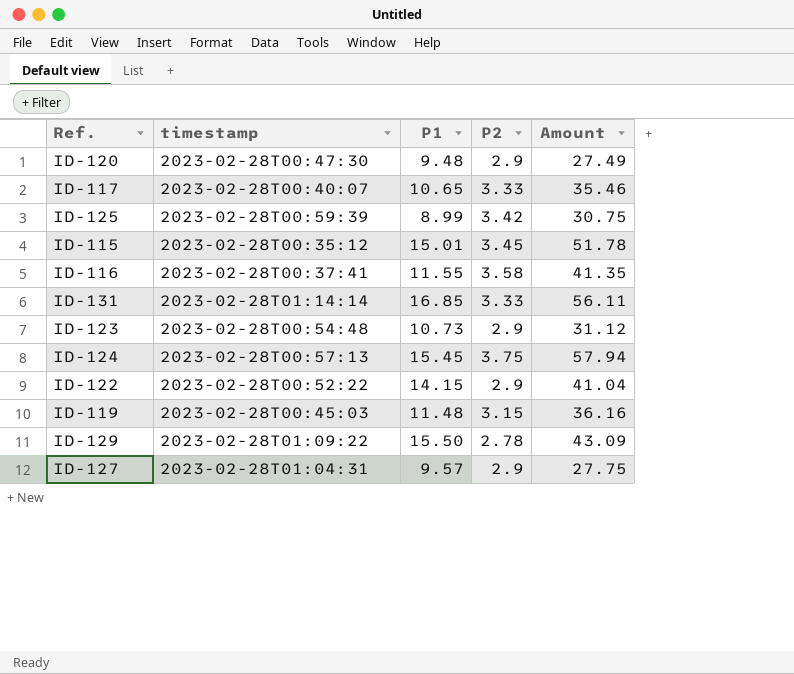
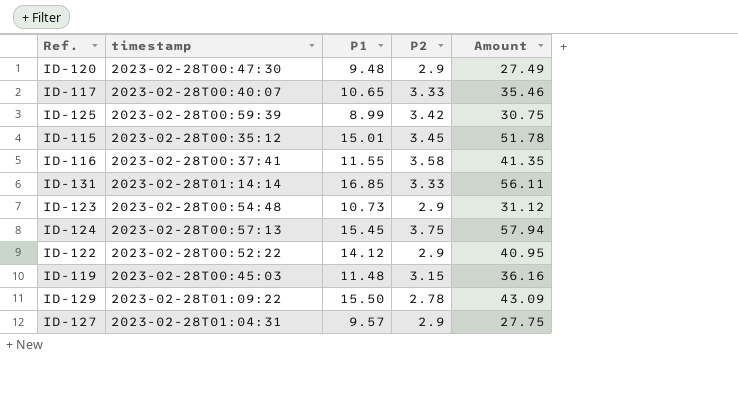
ID-122 | P1: 14.15 -> 14.12
ID-122 | Amount: 41.04 -> 40.95

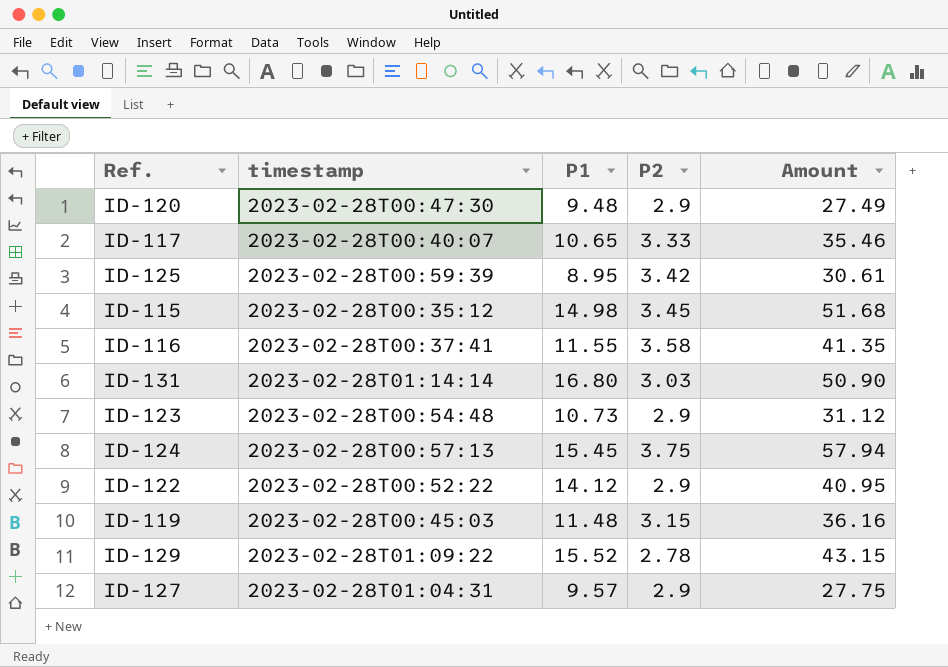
ID-125 | P1: 8.99 -> 8.95
ID-125 | Amount: 30.75 -> 30.61
ID-115 | P1: 15.01 -> 14.98
ID-115 | Amount: 51.78 -> 51.68
ID-131 | P1: 16.85 -> 16.80
ID-131 | P2: 3.33 -> 3.03
ID-131 | Amount: 56.11 -> 50.90
ID-129 | P1: 15.50 -> 15.52
ID-129 | Amount: 43.09 -> 43.15

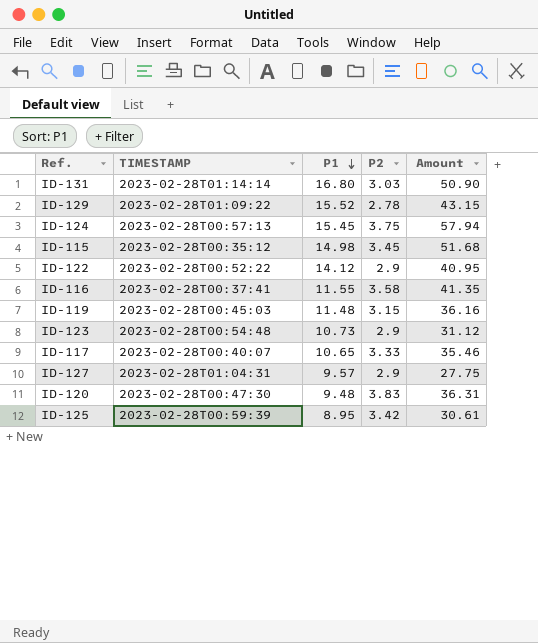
row order: none -> P1 descending
column name: timestamp -> TIMESTAMP
ID-120 | P2: 2.9 -> 3.83
ID-120 | Amount: 27.49 -> 36.31

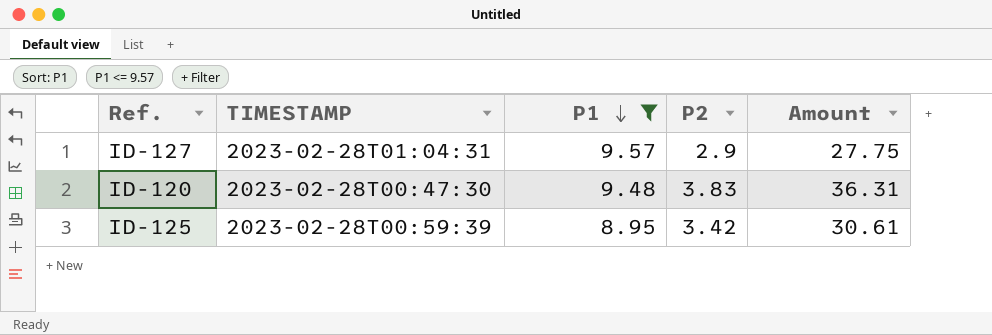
filter: none -> P1 <= 9.57

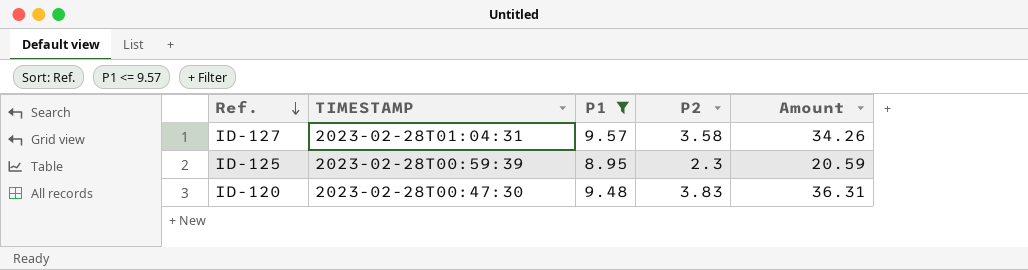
row order: P1 descending -> Ref. descending
ID-127 | P2: 2.9 -> 3.58
ID-127 | Amount: 27.75 -> 34.26
ID-125 | P2: 3.42 -> 2.3
ID-125 | Amount: 30.61 -> 20.59

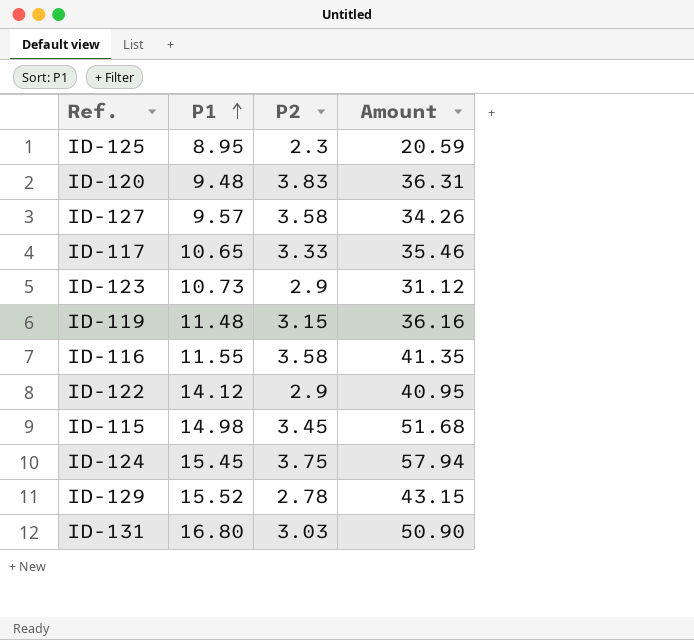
filter: P1 <= 9.57 -> none
row order: Ref. descending -> P1 ascending
column TIMESTAMP | position: 2 -> none

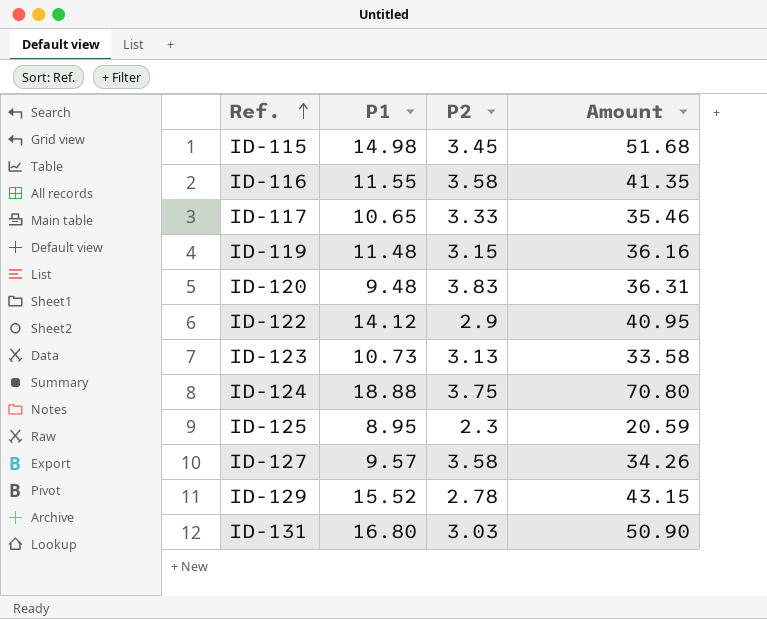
row order: P1 ascending -> Ref. ascending
ID-123 | P2: 2.9 -> 3.13
ID-123 | Amount: 31.12 -> 33.58
ID-124 | P1: 15.45 -> 18.88
ID-124 | Amount: 57.94 -> 70.80

